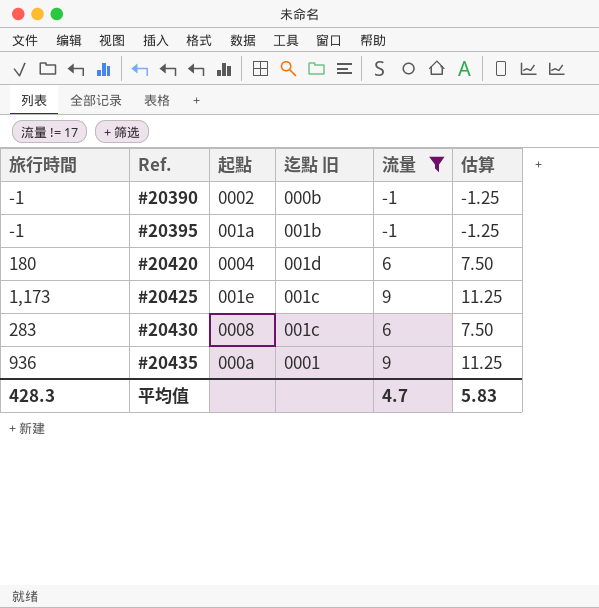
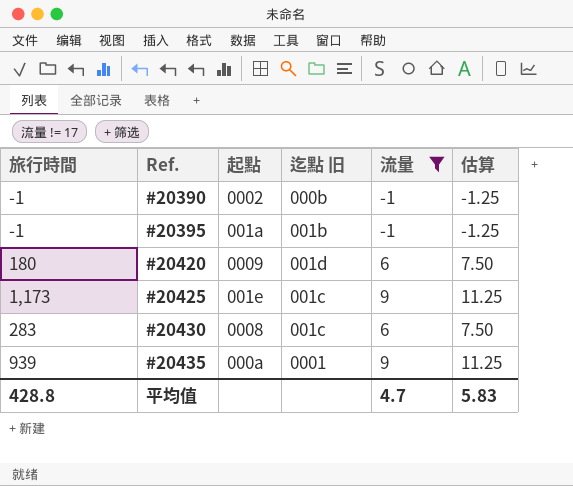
#20420 | 起點: 0004 -> 0009
#20435 | 旅行時間: 936 -> 939
平均值 | 旅行時間: 428.3 -> 428.8

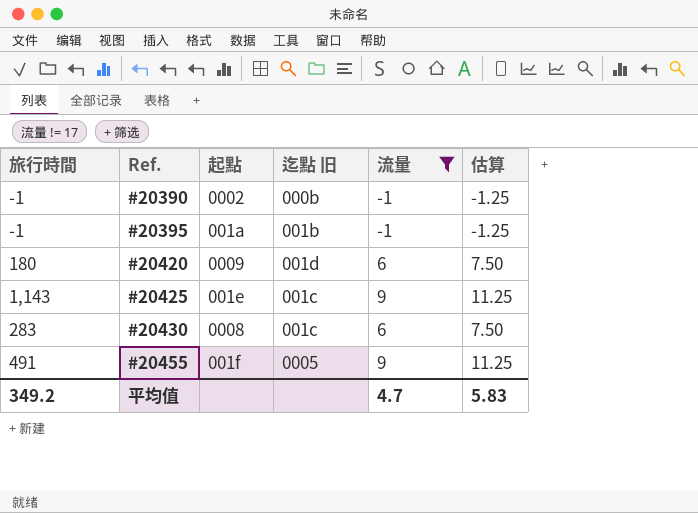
row #20435: 939 | 000a | 0001 | 9 | 11.25 -> none
#20425 | 旅行時間: 1,173 -> 1,143
row #20455: none -> 491 | 001f | 0005 | 9 | 11.25
平均值 | 旅行時間: 428.8 -> 349.2

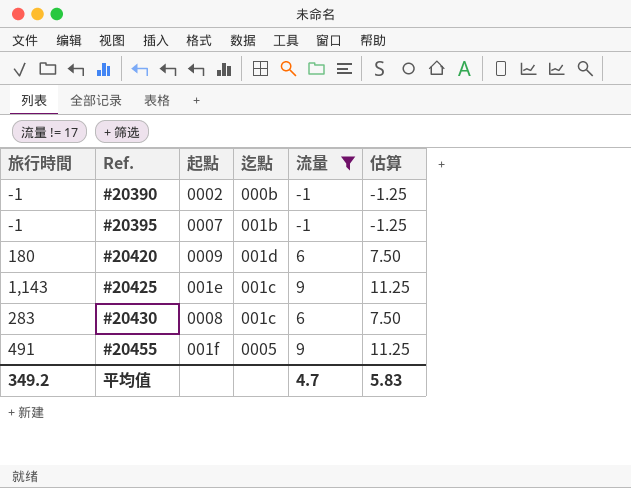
column name: 迄點 旧 -> 迄點
#20395 | 起點: 001a -> 0007

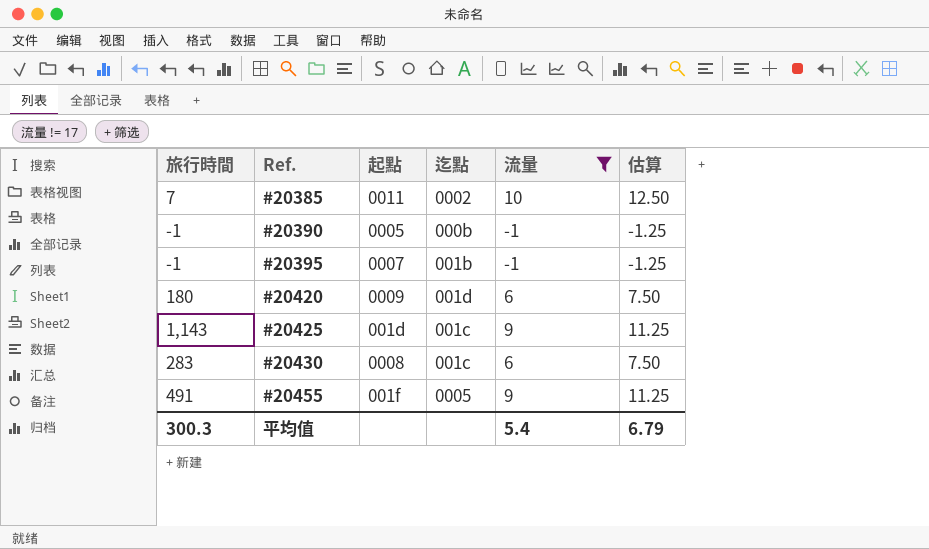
row #20385: none -> 7 | 0011 | 0002 | 10 | 12.50
#20390 | 起點: 0002 -> 0005
#20425 | 起點: 001e -> 001d
平均值 | 旅行時間: 349.2 -> 300.3
平均值 | 流量: 4.7 -> 5.4
平均值 | 估算: 5.83 -> 6.79

